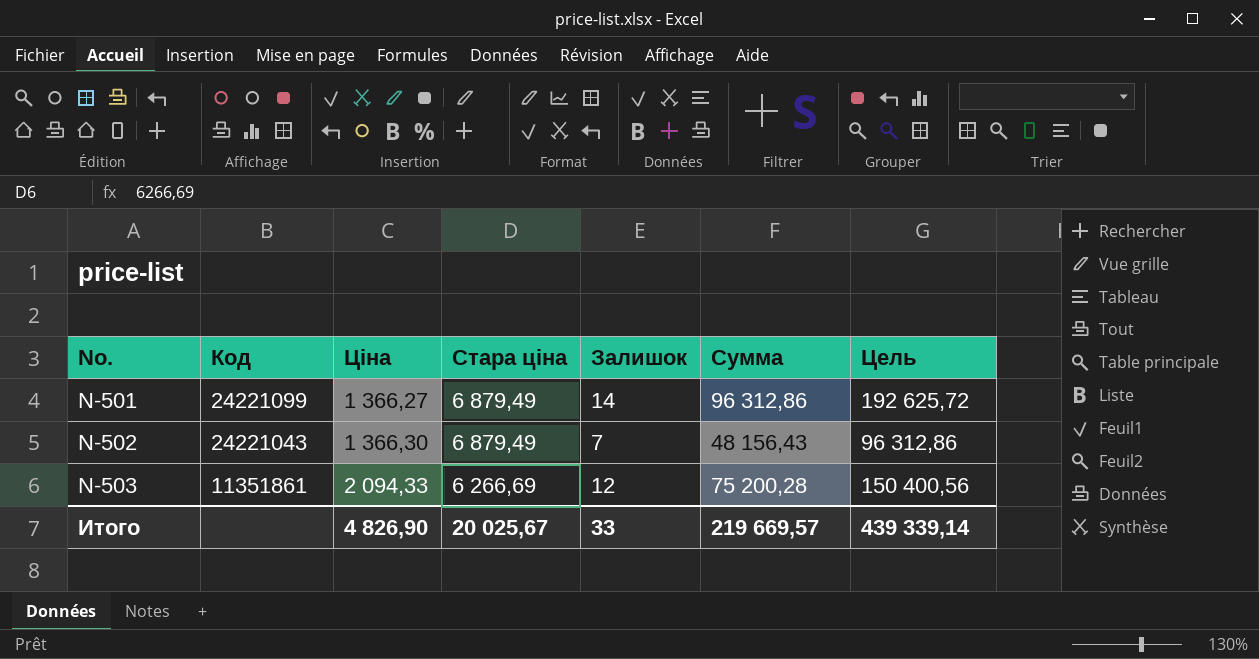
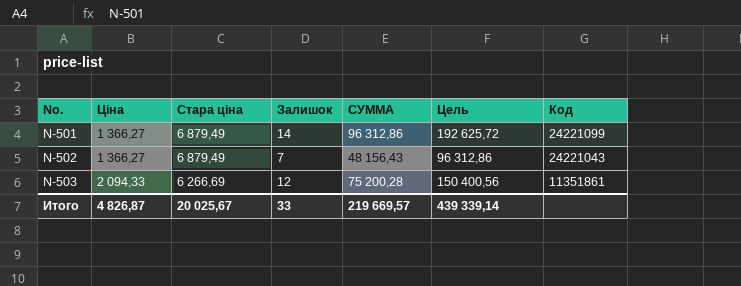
column name: Сумма -> СУММА
column Код | position: 2 -> 7
N-502 | Ціна: 1 366,30 -> 1 366,27
Итого | Ціна: 4 826,90 -> 4 826,87

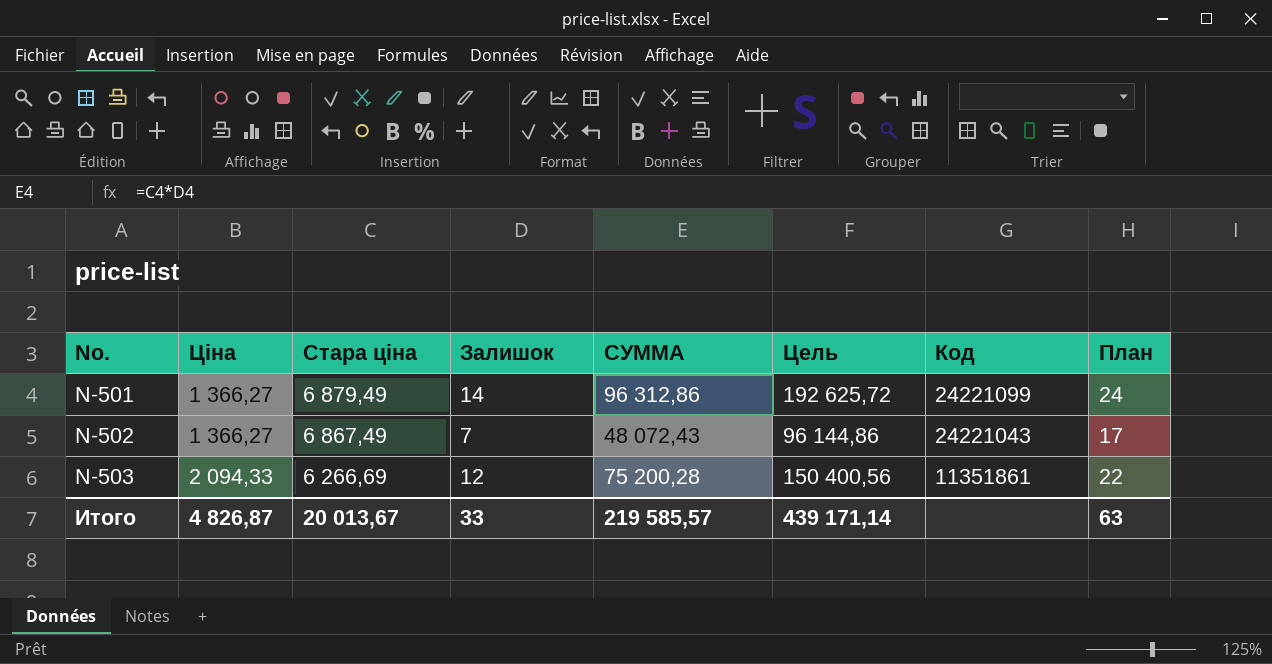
column План | formula: none -> [Залишок] + 10
N-502 | Стара ціна: 6 879,49 -> 6 867,49
N-502 | СУММА: 48 156,43 -> 48 072,43
N-502 | Цель: 96 312,86 -> 96 144,86
Итого | Стара ціна: 20 025,67 -> 20 013,67
Итого | СУММА: 219 669,57 -> 219 585,57
Итого | Цель: 439 339,14 -> 439 171,14

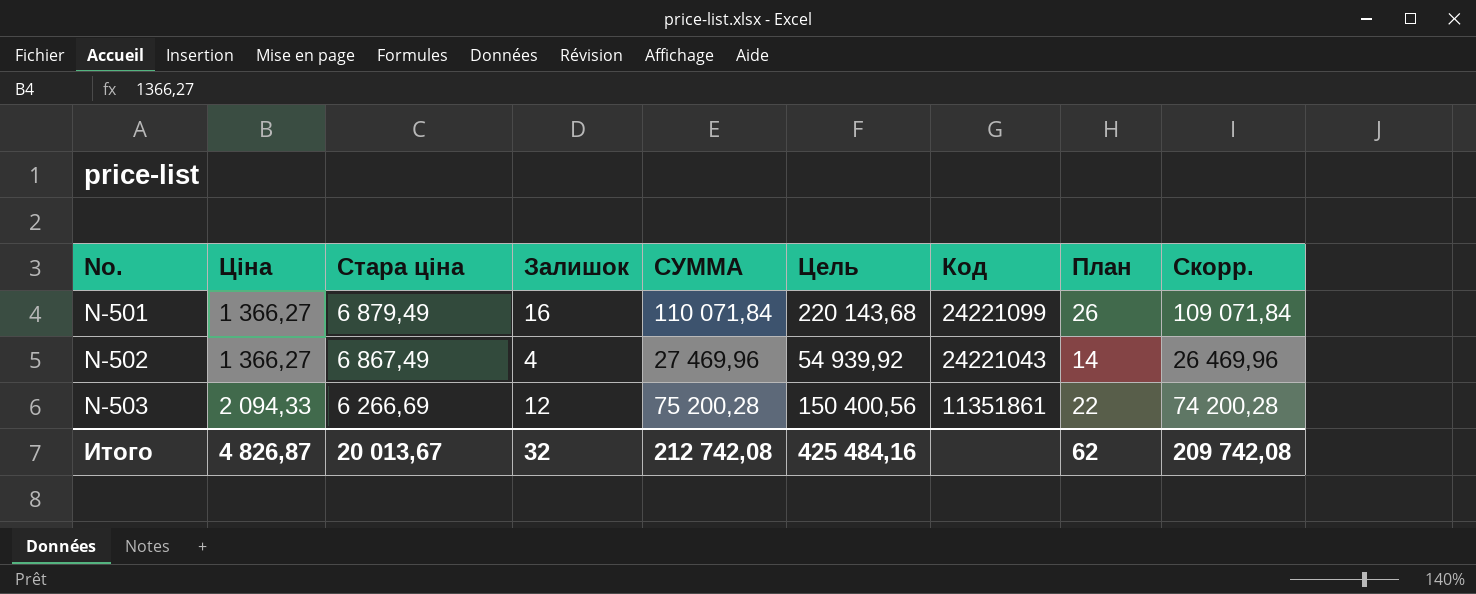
column Скорр. | formula: none -> [СУММА] - 1000
N-501 | Залишок: 14 -> 16
N-501 | СУММА: 96 312,86 -> 110 071,84
N-501 | Цель: 192 625,72 -> 220 143,68
N-501 | План: 24 -> 26
N-502 | Залишок: 7 -> 4
N-502 | СУММА: 48 072,43 -> 27 469,96
N-502 | Цель: 96 144,86 -> 54 939,92
N-502 | План: 17 -> 14
Итого | Залишок: 33 -> 32
Итого | СУММА: 219 585,57 -> 212 742,08
Итого | Цель: 439 171,14 -> 425 484,16
Итого | План: 63 -> 62

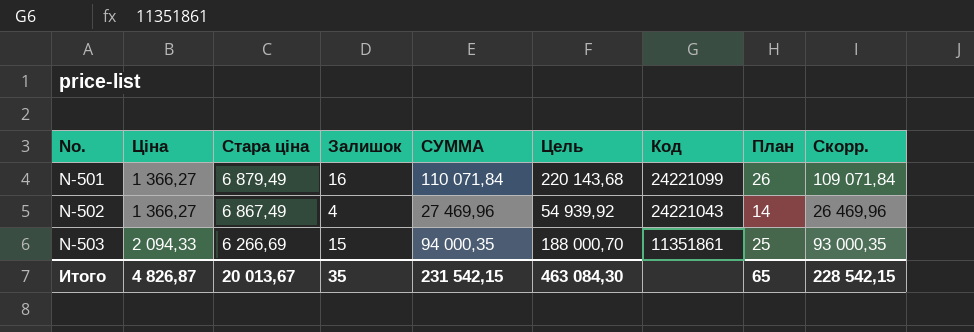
N-503 | Залишок: 12 -> 15
N-503 | СУММА: 75 200,28 -> 94 000,35
N-503 | Цель: 150 400,56 -> 188 000,70
N-503 | План: 22 -> 25
N-503 | Скорр.: 74 200,28 -> 93 000,35
Итого | Залишок: 32 -> 35
Итого | СУММА: 212 742,08 -> 231 542,15
Итого | Цель: 425 484,16 -> 463 084,30
Итого | План: 62 -> 65
Итого | Скорр.: 209 742,08 -> 228 542,15

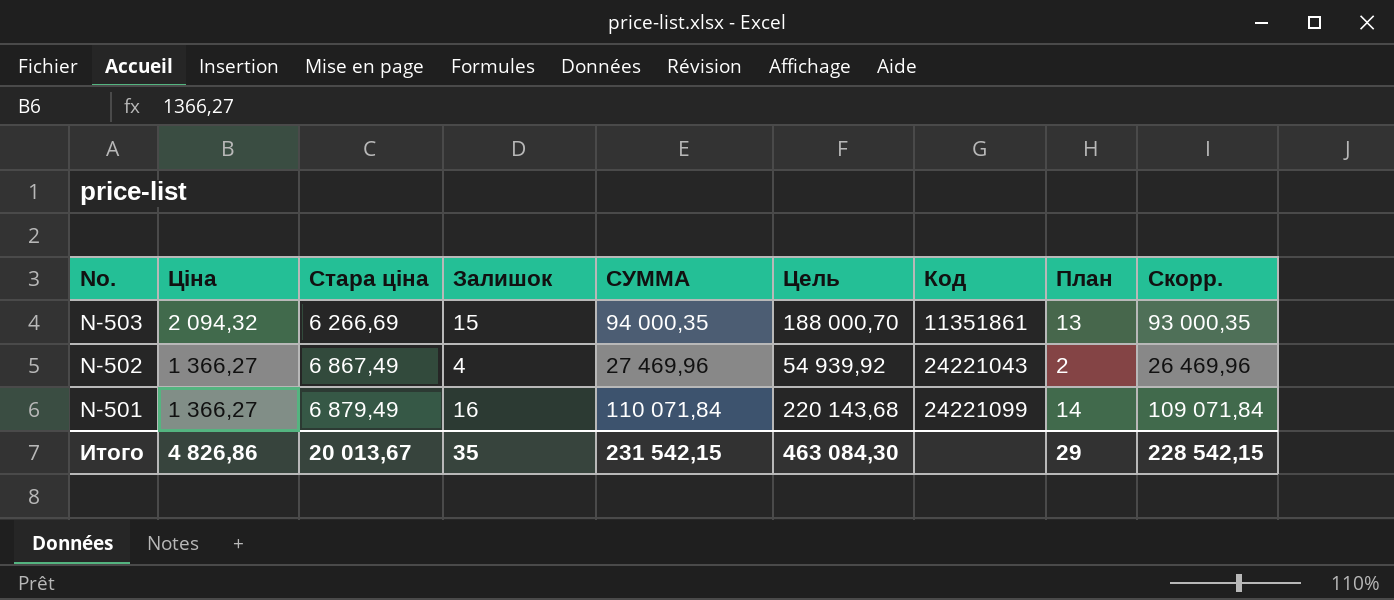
row order: No. ascending -> No. descending
column План | formula: [Залишок] + 10 -> [Залишок] - 2
N-503 | Ціна: 2 094,33 -> 2 094,32
Итого | Ціна: 4 826,87 -> 4 826,86
Итого | План: 65 -> 29

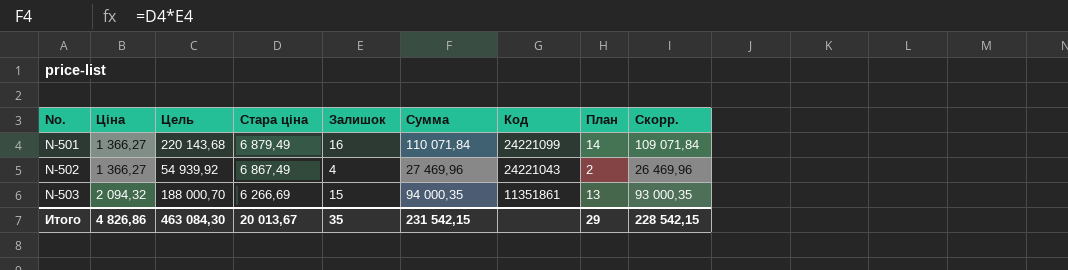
row order: No. descending -> No. ascending
column Цель | position: 6 -> 3
column name: СУММА -> Сумма

